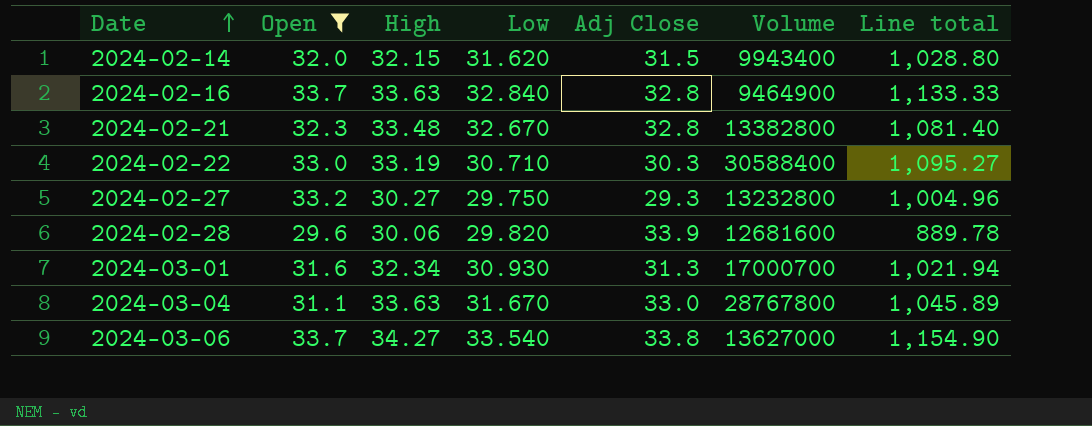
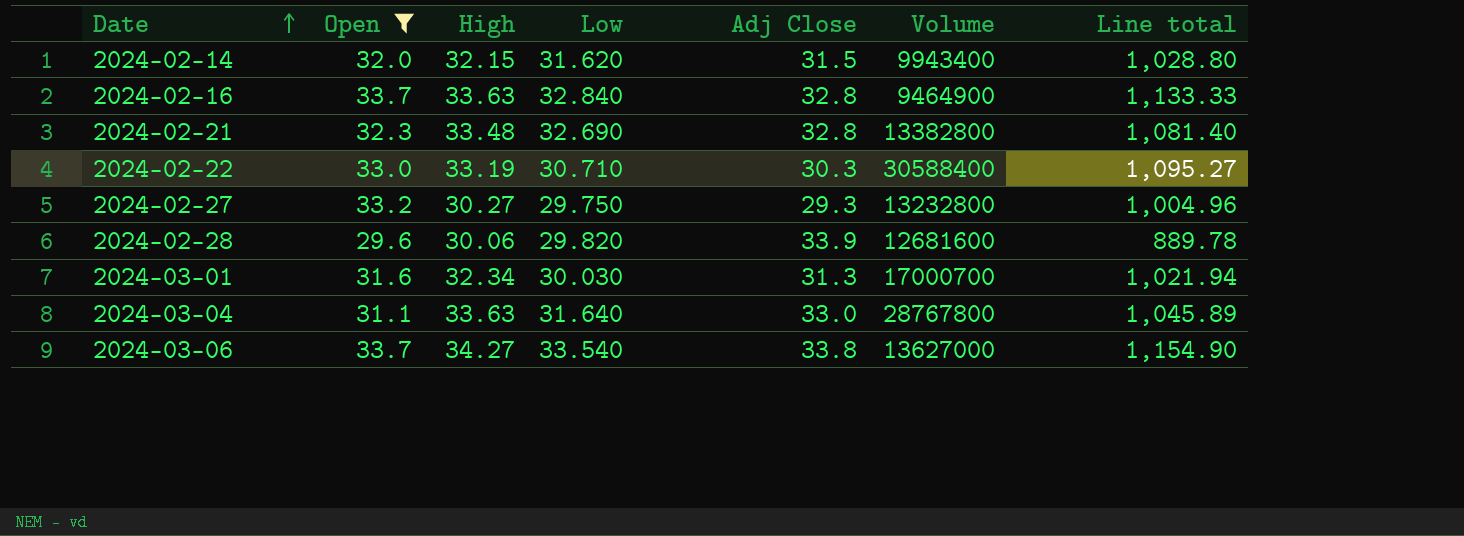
2024-02-21 | Low: 32.670 -> 32.690
2024-03-01 | Low: 30.930 -> 30.030
2024-03-04 | Low: 31.670 -> 31.640

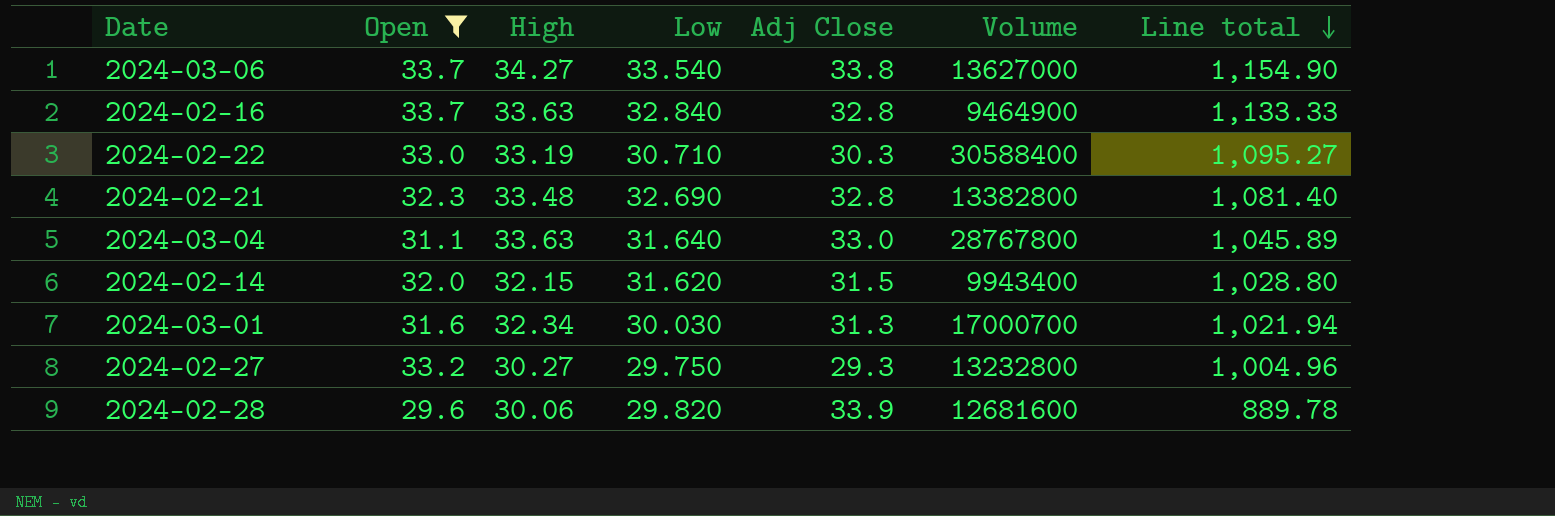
row order: Date ascending -> Line total descending

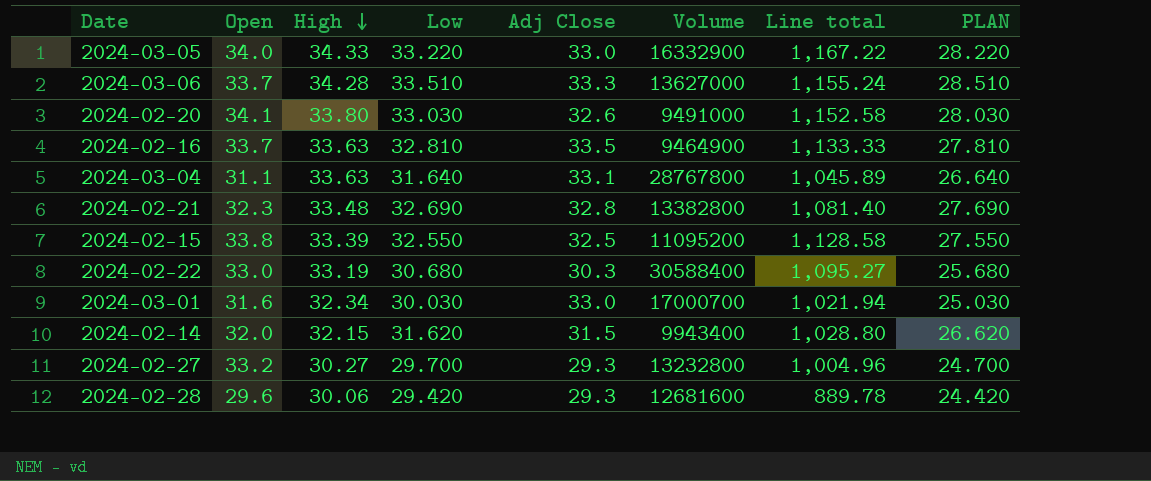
filter: Open <= 33.7 -> none
row order: Line total descending -> High descending
column PLAN | formula: none -> [Low] - 5
2024-03-06 | High: 34.27 -> 34.28
2024-03-06 | Low: 33.540 -> 33.510
2024-03-06 | Adj Close: 33.8 -> 33.3
2024-03-06 | Line total: 1,154.90 -> 1,155.24
2024-02-16 | Low: 32.840 -> 32.810
2024-02-16 | Adj Close: 32.8 -> 33.5
2024-03-04 | Adj Close: 33.0 -> 33.1
2024-02-22 | Low: 30.710 -> 30.680
2024-03-01 | Adj Close: 31.3 -> 33.0
2024-02-27 | Low: 29.750 -> 29.700
2024-02-28 | Low: 29.820 -> 29.420
2024-02-28 | Adj Close: 33.9 -> 29.3

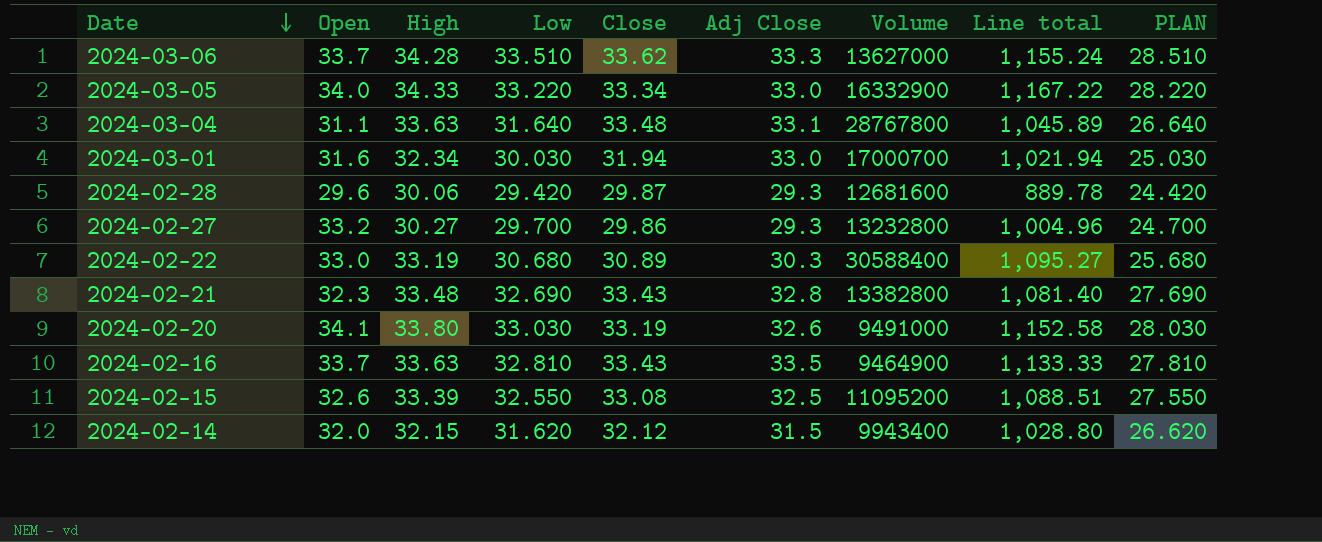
row order: High descending -> Date descending
column Close | position: none -> 5
2024-02-15 | Open: 33.8 -> 32.6
2024-02-15 | Line total: 1,128.58 -> 1,088.51

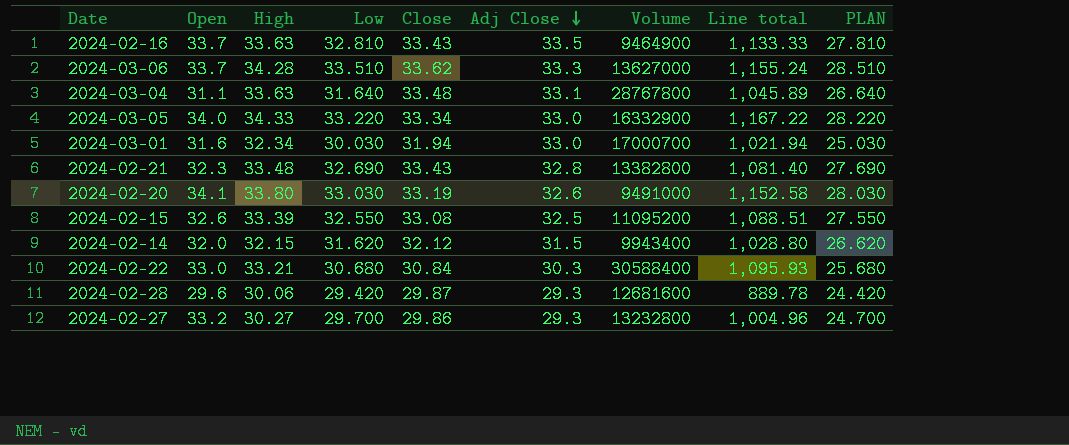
row order: Date descending -> Adj Close descending
2024-02-22 | High: 33.19 -> 33.21
2024-02-22 | Close: 30.89 -> 30.84
2024-02-22 | Line total: 1,095.27 -> 1,095.93

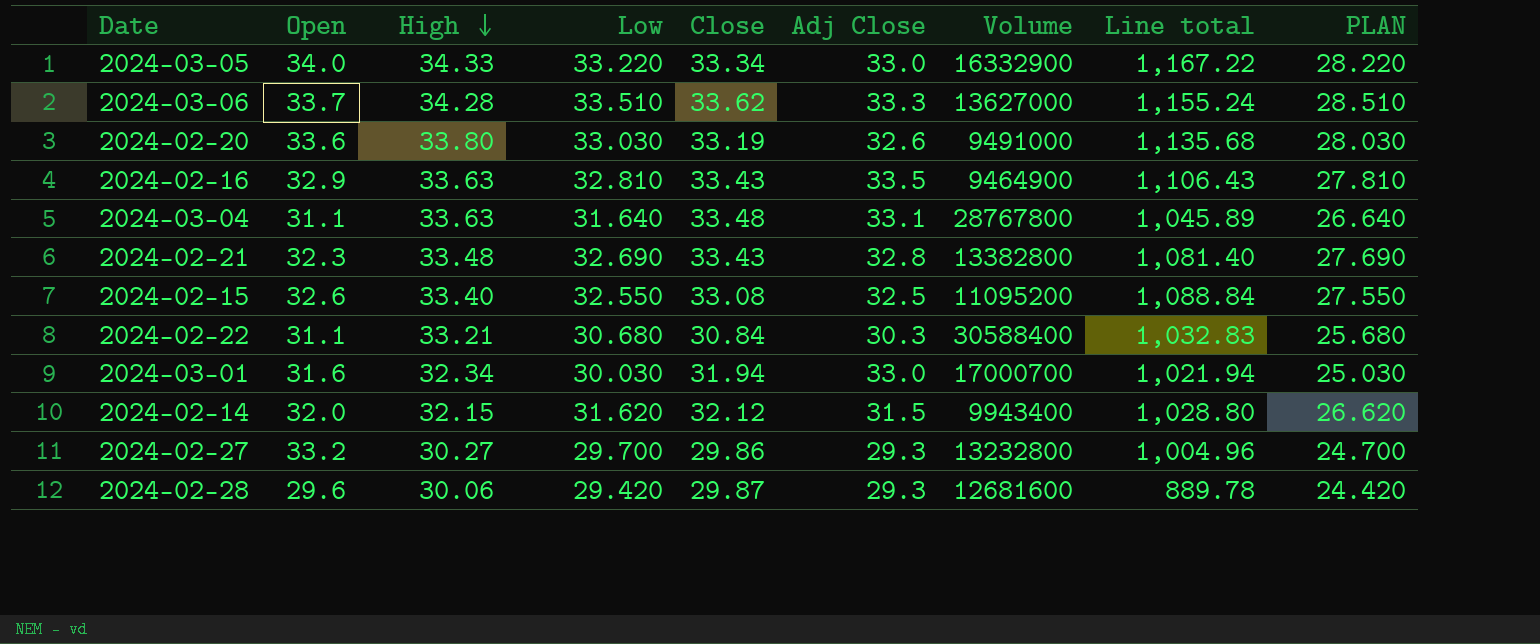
row order: Adj Close descending -> High descending
2024-02-20 | Open: 34.1 -> 33.6
2024-02-20 | Line total: 1,152.58 -> 1,135.68
2024-02-16 | Open: 33.7 -> 32.9
2024-02-16 | Line total: 1,133.33 -> 1,106.43
2024-02-15 | High: 33.39 -> 33.40
2024-02-15 | Line total: 1,088.51 -> 1,088.84
2024-02-22 | Open: 33.0 -> 31.1
2024-02-22 | Line total: 1,095.93 -> 1,032.83

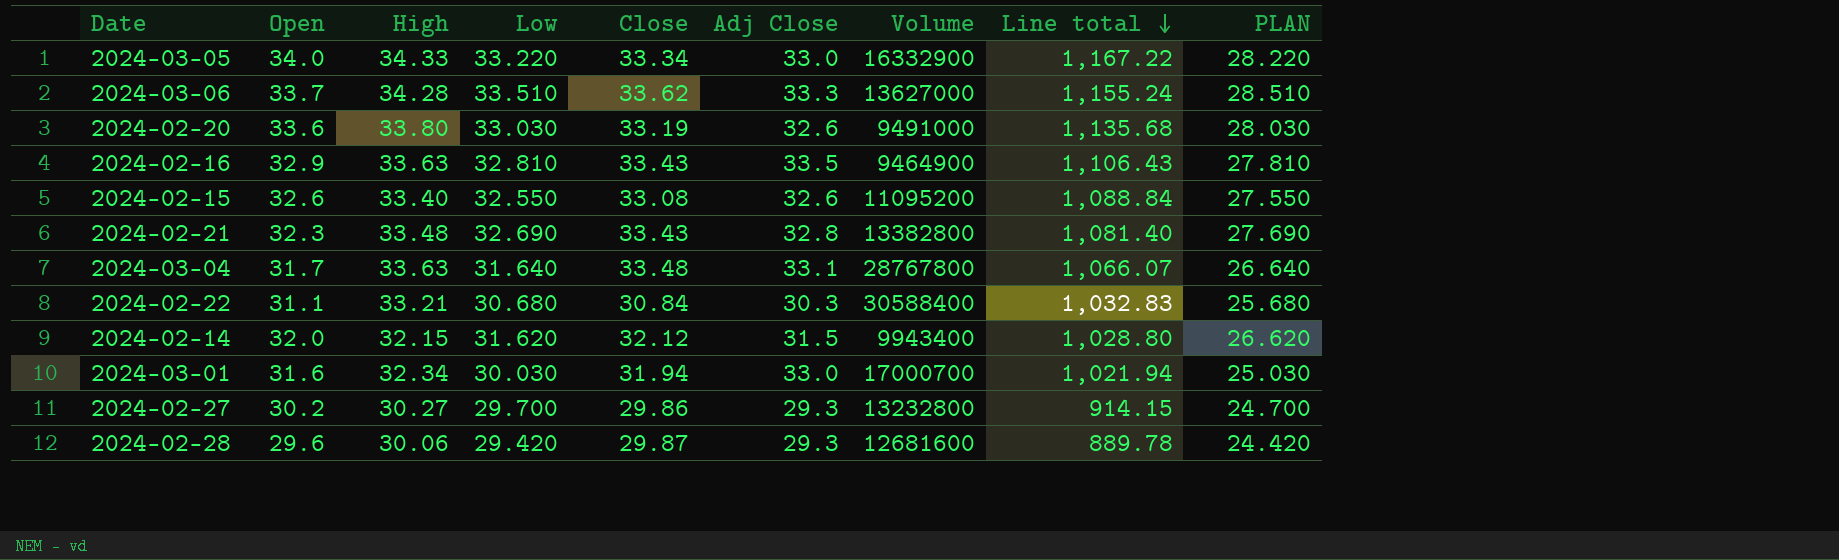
row order: High descending -> Line total descending
2024-02-15 | Adj Close: 32.5 -> 32.6
2024-03-04 | Open: 31.1 -> 31.7
2024-03-04 | Line total: 1,045.89 -> 1,066.07
2024-02-27 | Open: 33.2 -> 30.2
2024-02-27 | Line total: 1,004.96 -> 914.15

